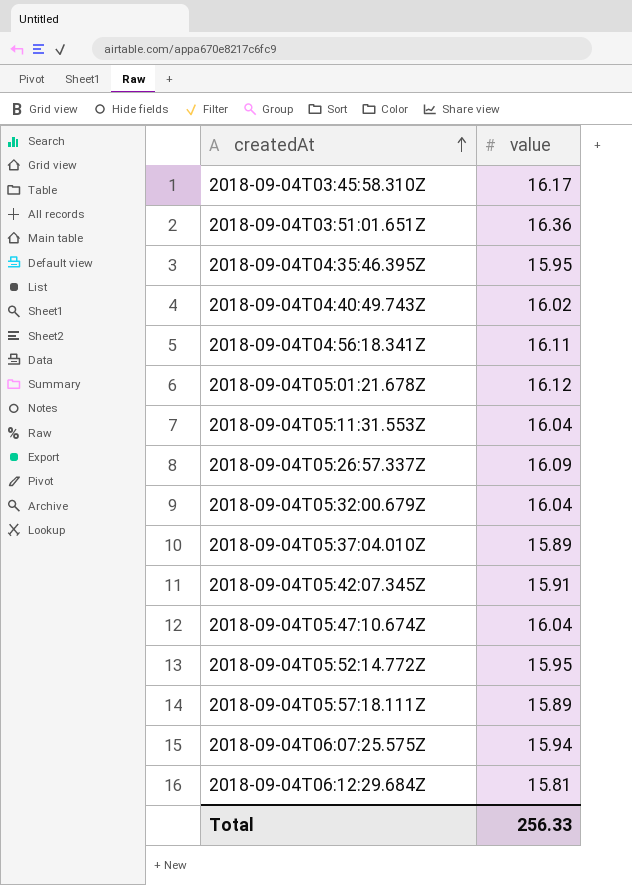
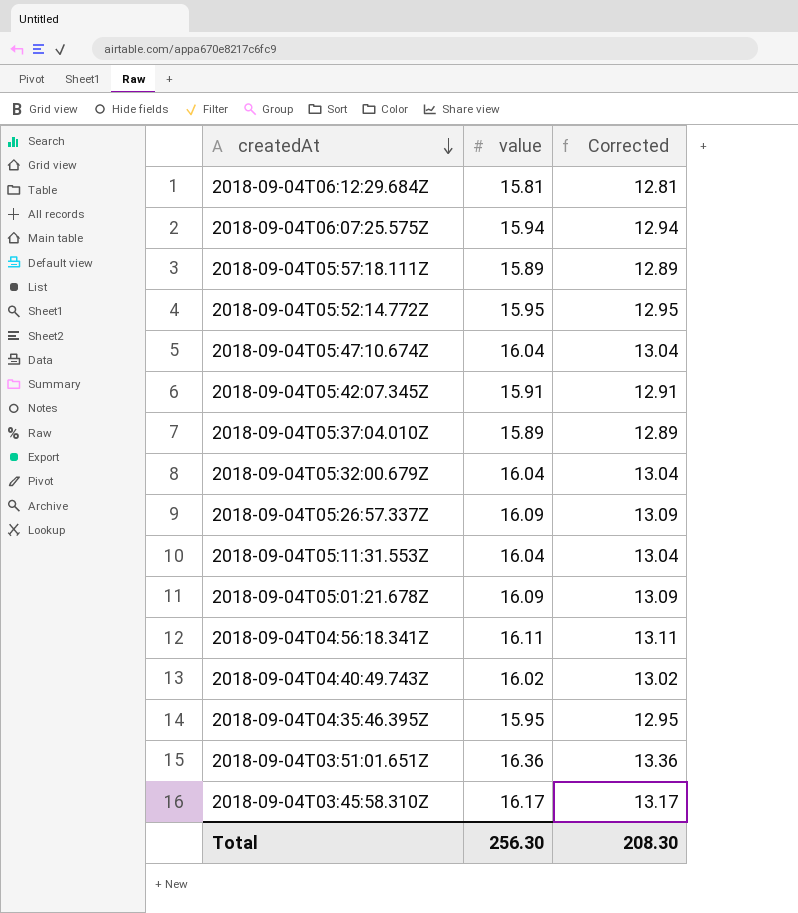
row order: createdAt ascending -> createdAt descending
column Corrected | formula: none -> [value] - 3
2018-09-04T05:01:21.678Z | value: 16.12 -> 16.09
Total | value: 256.33 -> 256.30

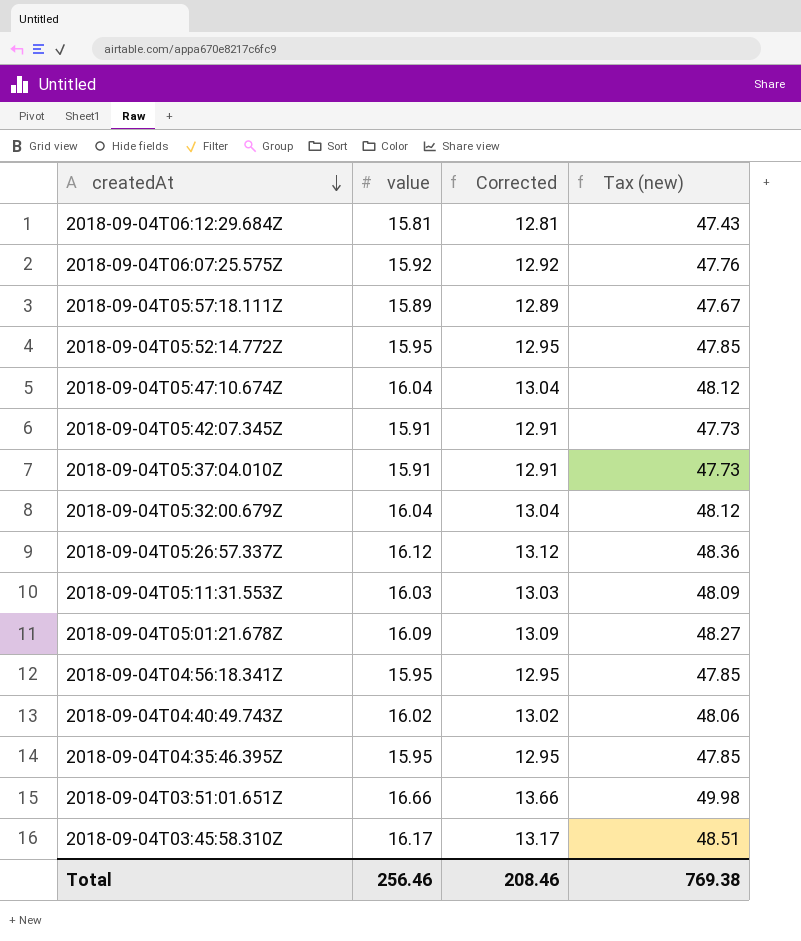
column Tax (new) | formula: none -> [value] * 3
2018-09-04T06:07:25.575Z | value: 15.94 -> 15.92
2018-09-04T06:07:25.575Z | Corrected: 12.94 -> 12.92
2018-09-04T05:37:04.010Z | value: 15.89 -> 15.91
2018-09-04T05:37:04.010Z | Corrected: 12.89 -> 12.91
2018-09-04T05:26:57.337Z | value: 16.09 -> 16.12
2018-09-04T05:26:57.337Z | Corrected: 13.09 -> 13.12
2018-09-04T05:11:31.553Z | value: 16.04 -> 16.03
2018-09-04T05:11:31.553Z | Corrected: 13.04 -> 13.03
2018-09-04T04:56:18.341Z | value: 16.11 -> 15.95
2018-09-04T04:56:18.341Z | Corrected: 13.11 -> 12.95
2018-09-04T03:51:01.651Z | value: 16.36 -> 16.66
2018-09-04T03:51:01.651Z | Corrected: 13.36 -> 13.66
Total | value: 256.30 -> 256.46
Total | Corrected: 208.30 -> 208.46

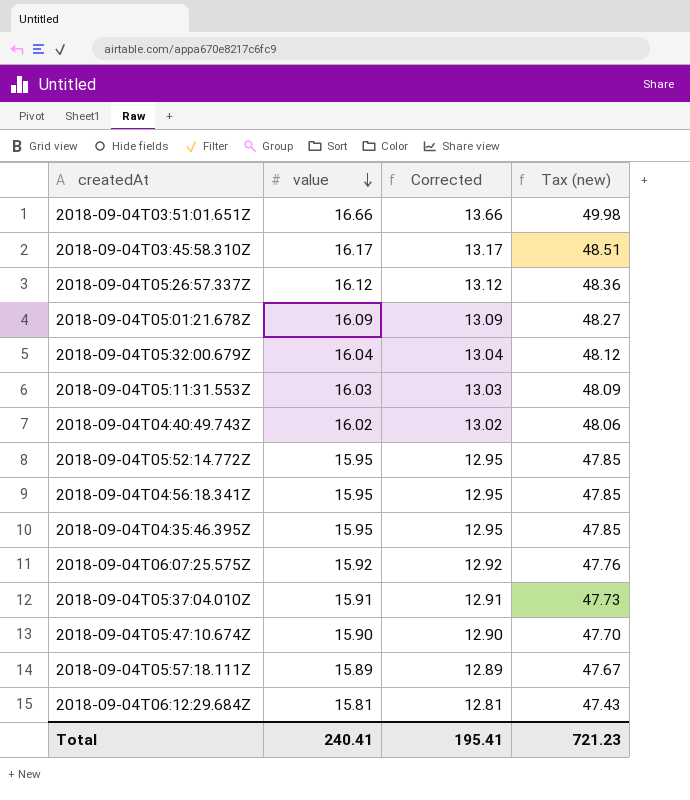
row order: createdAt descending -> value descending
row 2018-09-04T05:42:07.345Z: 15.91 | 12.91 | 47.73 -> none
2018-09-04T05:47:10.674Z | value: 16.04 -> 15.90
2018-09-04T05:47:10.674Z | Corrected: 13.04 -> 12.90
2018-09-04T05:47:10.674Z | Tax (new): 48.12 -> 47.70
Total | value: 256.46 -> 240.41
Total | Corrected: 208.46 -> 195.41
Total | Tax (new): 769.38 -> 721.23

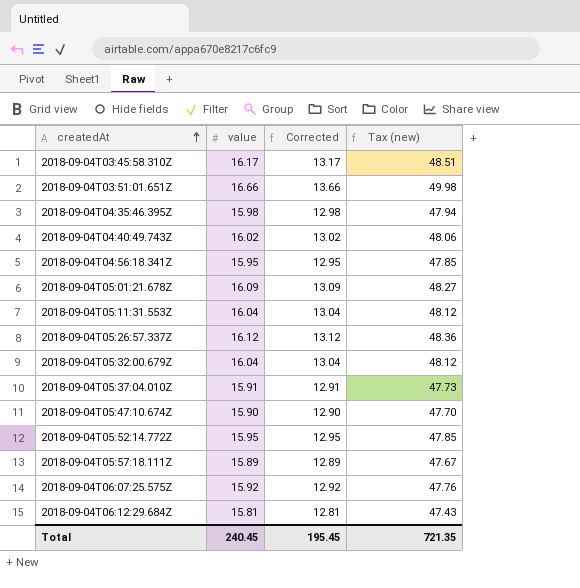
row order: value descending -> createdAt ascending
2018-09-04T04:35:46.395Z | value: 15.95 -> 15.98
2018-09-04T04:35:46.395Z | Corrected: 12.95 -> 12.98
2018-09-04T04:35:46.395Z | Tax (new): 47.85 -> 47.94
2018-09-04T05:11:31.553Z | value: 16.03 -> 16.04
2018-09-04T05:11:31.553Z | Corrected: 13.03 -> 13.04
2018-09-04T05:11:31.553Z | Tax (new): 48.09 -> 48.12
Total | value: 240.41 -> 240.45
Total | Corrected: 195.41 -> 195.45
Total | Tax (new): 721.23 -> 721.35

